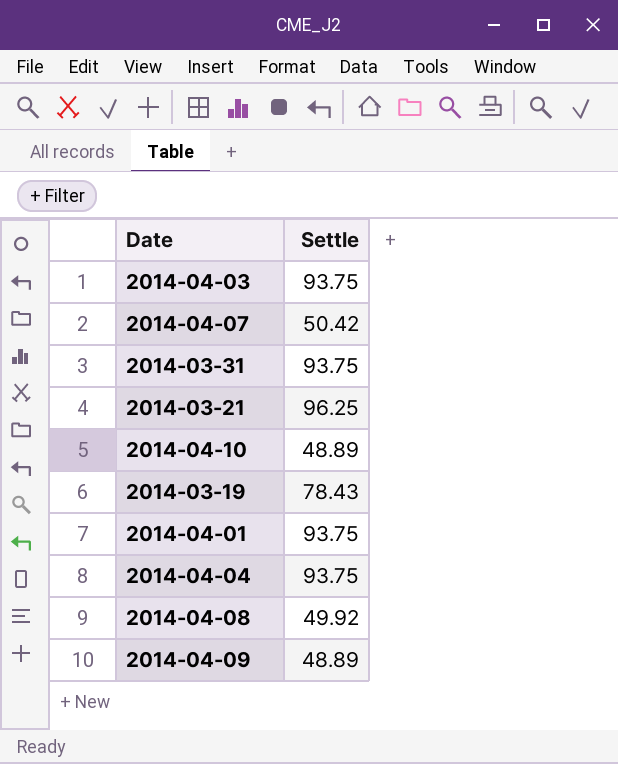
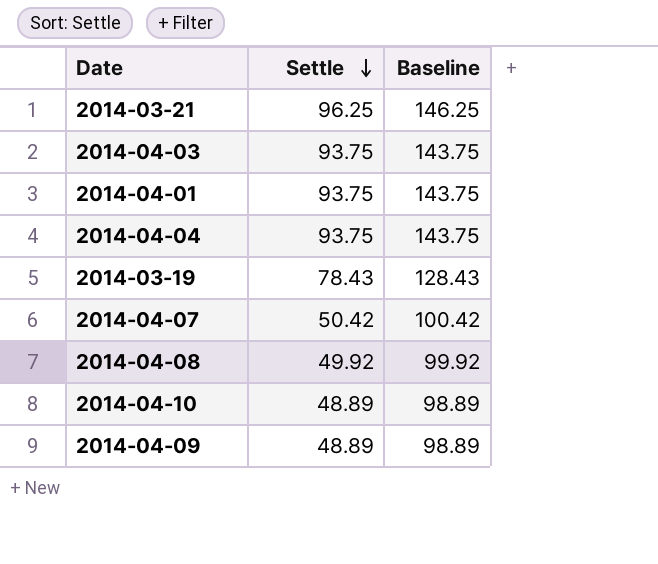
row order: none -> Settle descending
column Baseline | formula: none -> [Settle] + 50
row 2014-03-31: 93.75 -> none

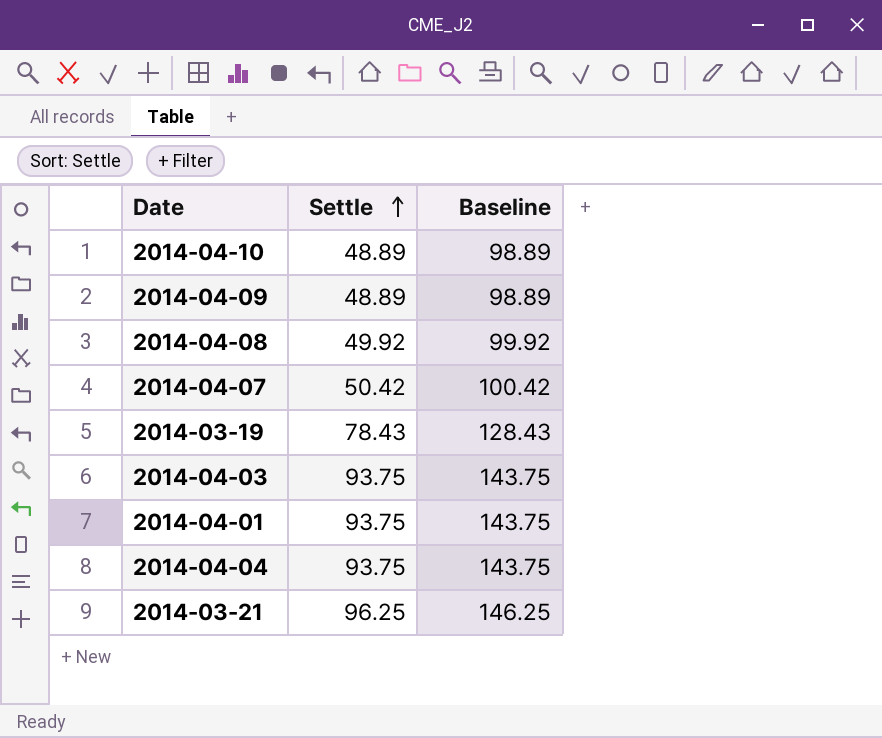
row order: Settle descending -> Settle ascending

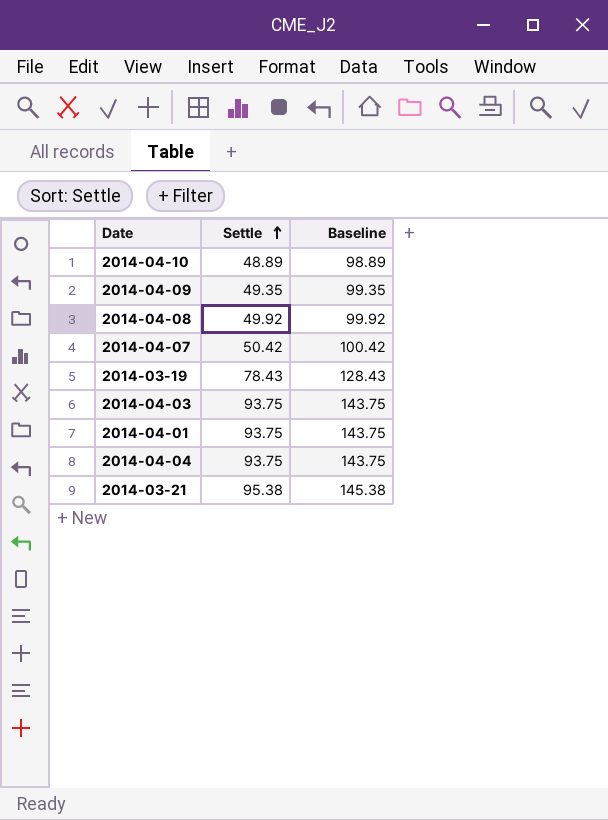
2014-04-09 | Settle: 48.89 -> 49.35
2014-04-09 | Baseline: 98.89 -> 99.35
2014-03-21 | Settle: 96.25 -> 95.38
2014-03-21 | Baseline: 146.25 -> 145.38

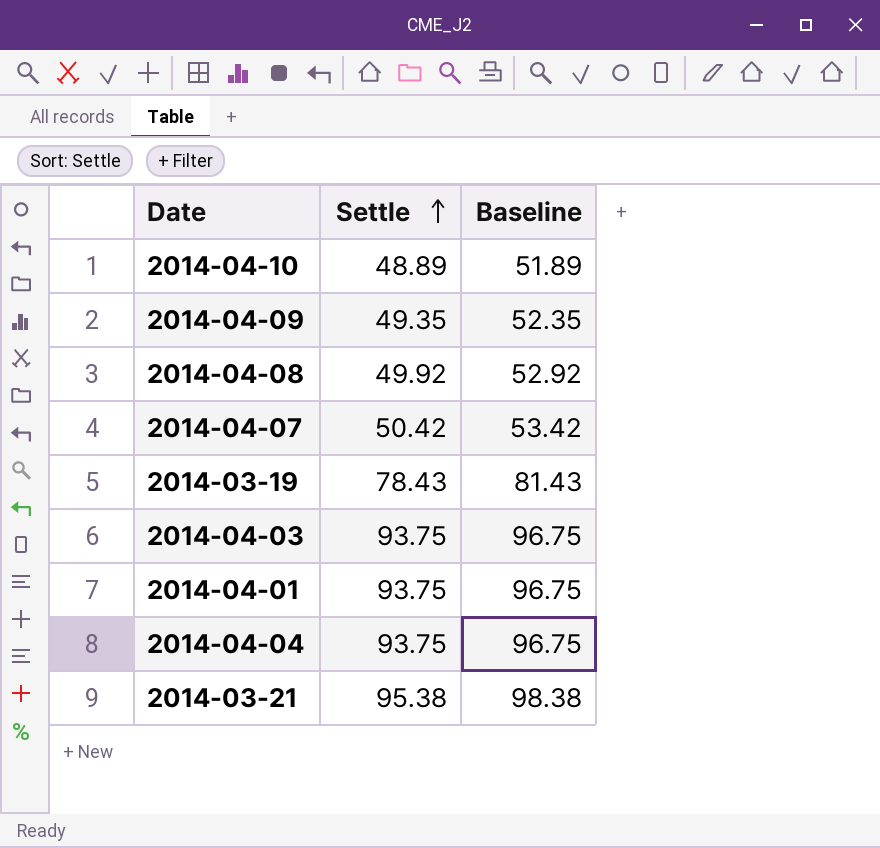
column Baseline | formula: [Settle] + 50 -> [Settle] + 3

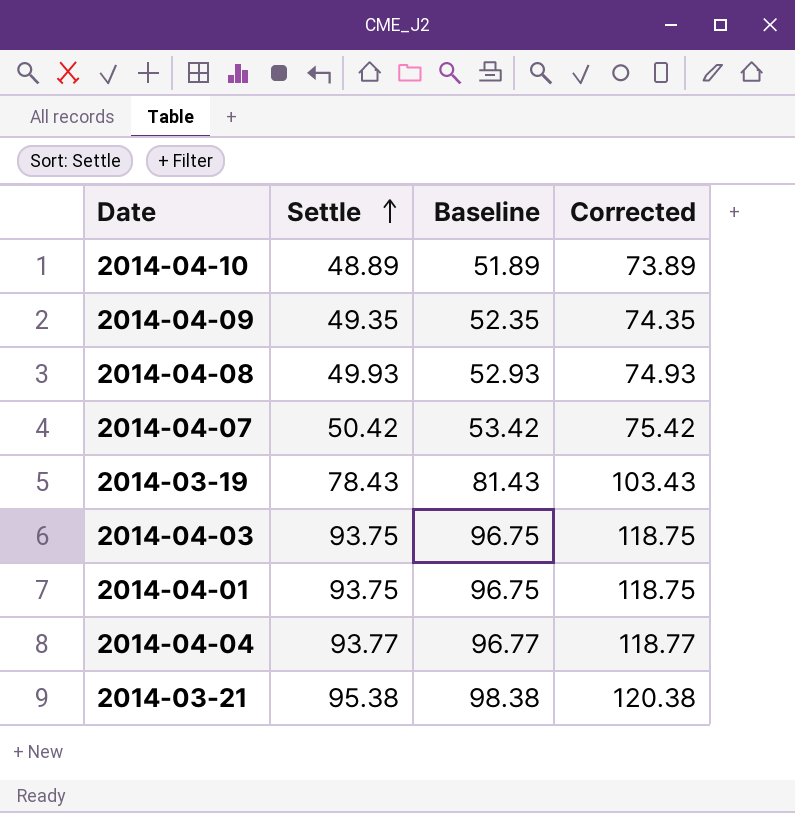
column Corrected | formula: none -> [Settle] + 25
2014-04-08 | Settle: 49.92 -> 49.93
2014-04-08 | Baseline: 52.92 -> 52.93
2014-04-04 | Settle: 93.75 -> 93.77
2014-04-04 | Baseline: 96.75 -> 96.77

